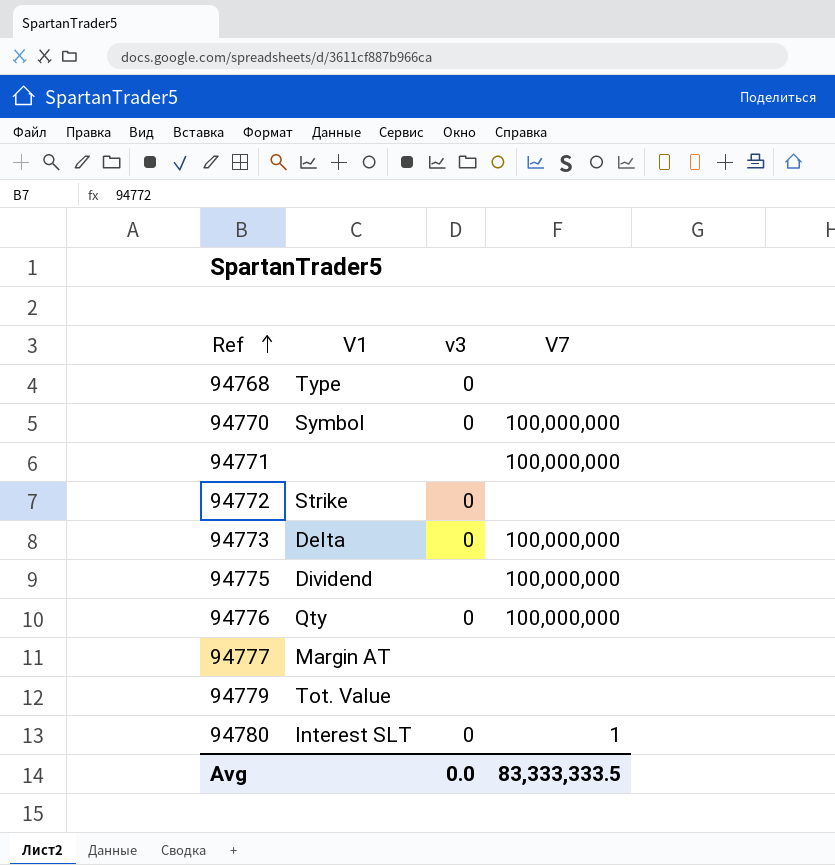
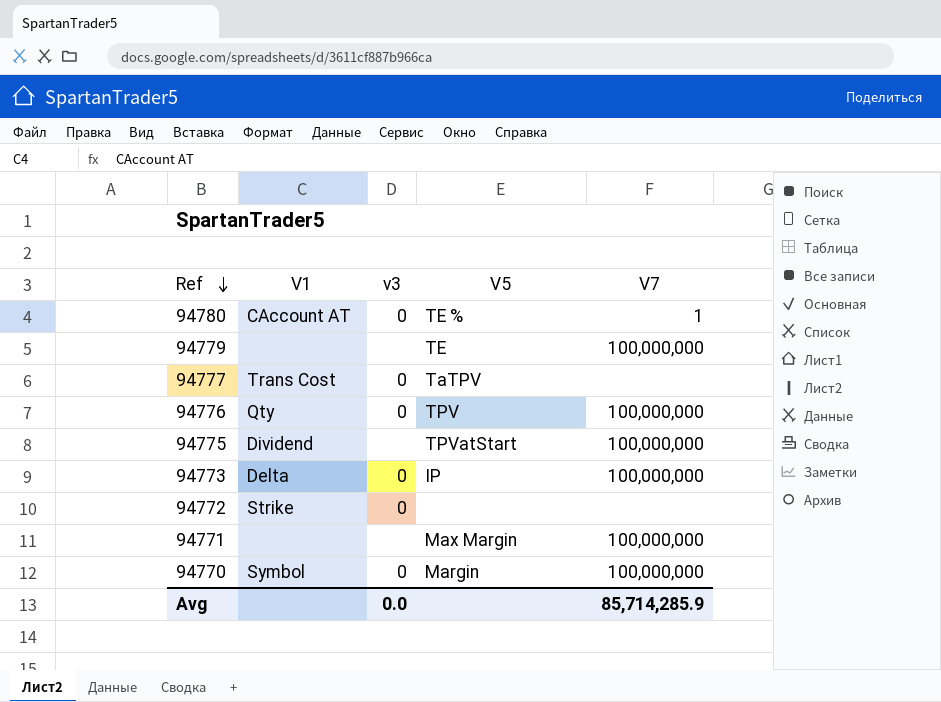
row order: Ref ascending -> Ref descending
column V5 | position: none -> 4
row 94768: Type | 0 | none -> none
94780 | V1: Interest SLT -> CAccount AT
94779 | V1: Tot. Value -> none
94779 | V7: none -> 100,000,000
94777 | V1: Margin AT -> Trans Cost
94777 | v3: none -> 0
Avg | V7: 83,333,333.5 -> 85,714,285.9

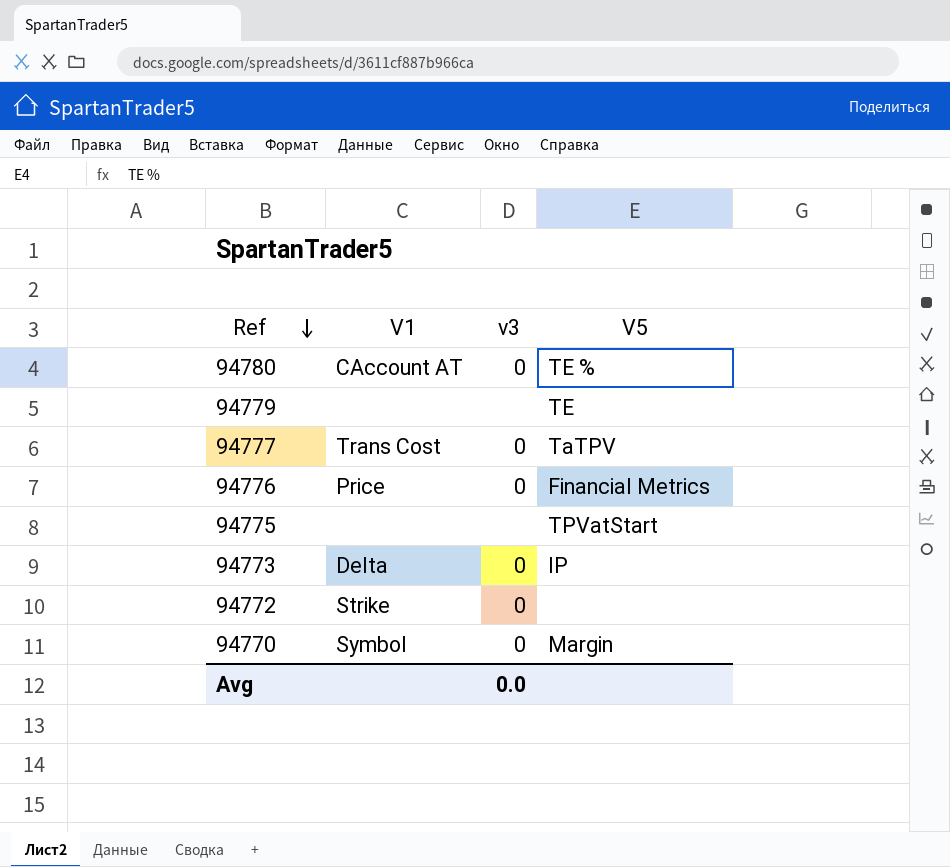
column V7 | position: 5 -> none
row 94771: none | none | Max Margin | 100,000,000 -> none
94776 | V1: Qty -> Price
94776 | V5: TPV -> Financial Metrics
94775 | V1: Dividend -> none

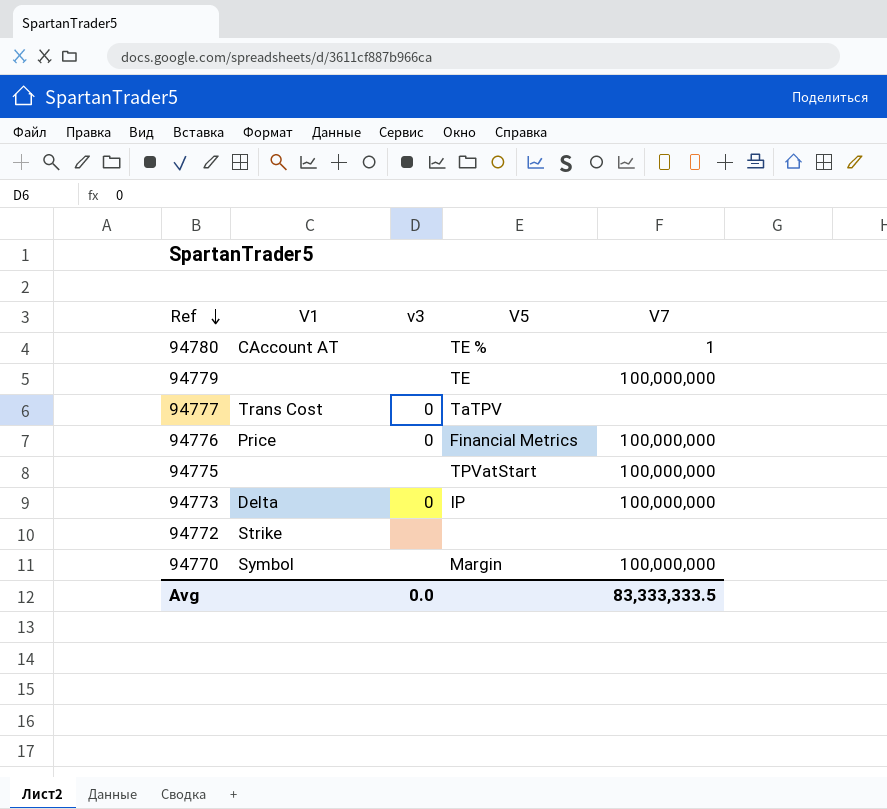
column V7 | position: none -> 5
94780 | v3: 0 -> none
94772 | v3: 0 -> none
94770 | v3: 0 -> none

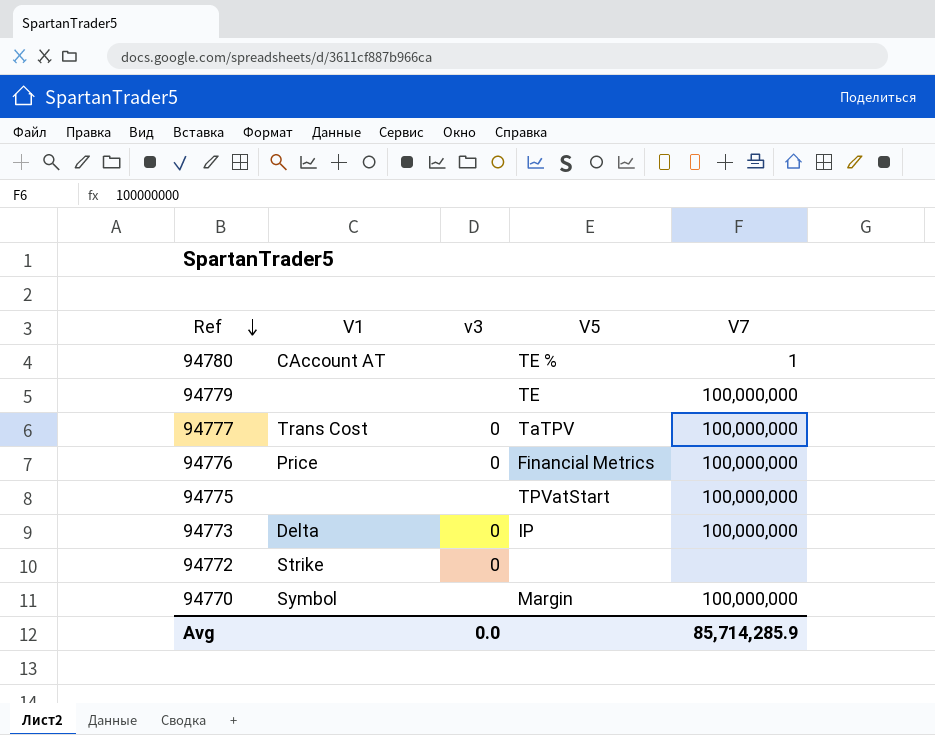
94777 | V7: none -> 100,000,000
94772 | v3: none -> 0
Avg | V7: 83,333,333.5 -> 85,714,285.9

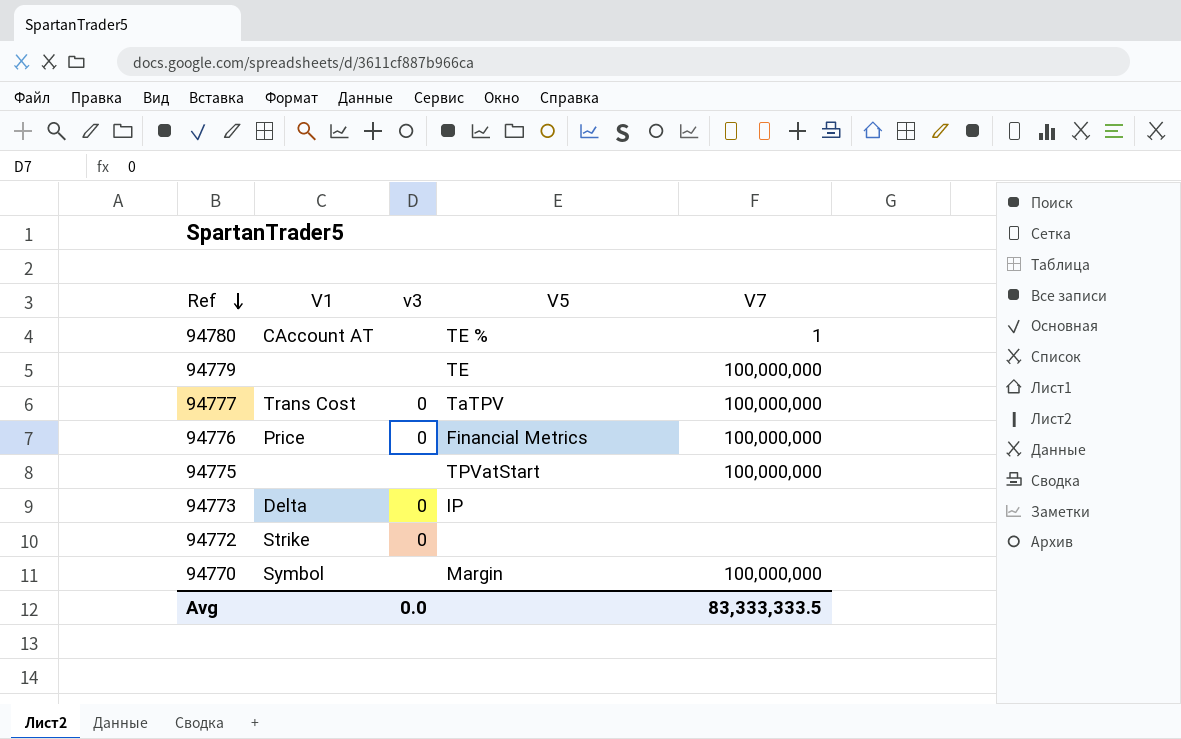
94773 | V7: 100,000,000 -> none
Avg | V7: 85,714,285.9 -> 83,333,333.5

